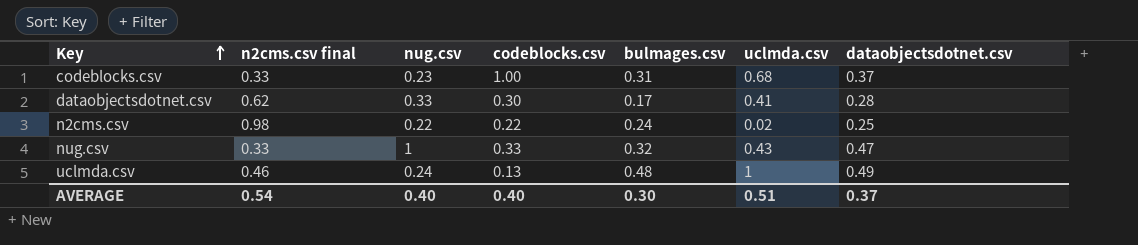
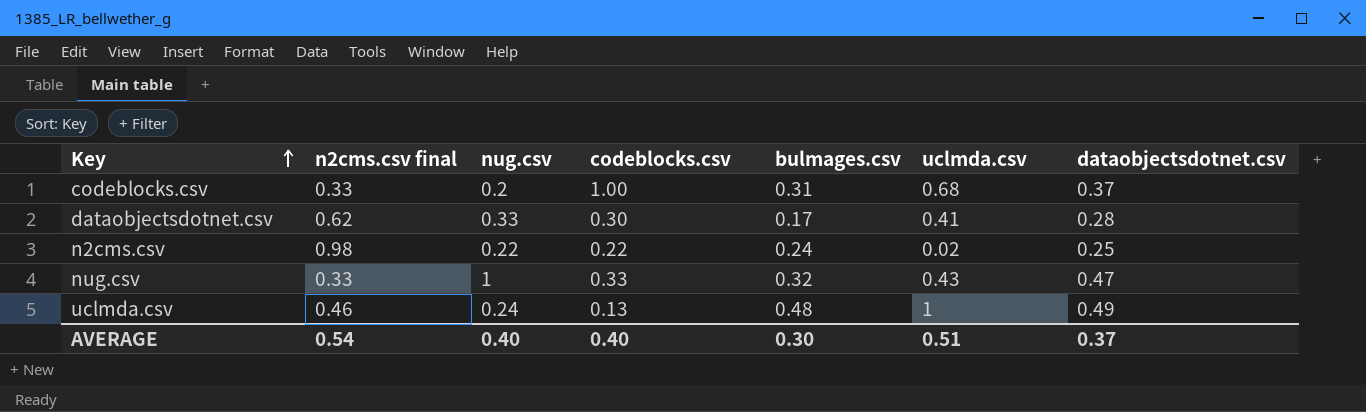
codeblocks.csv | nug.csv: 0.23 -> 0.2

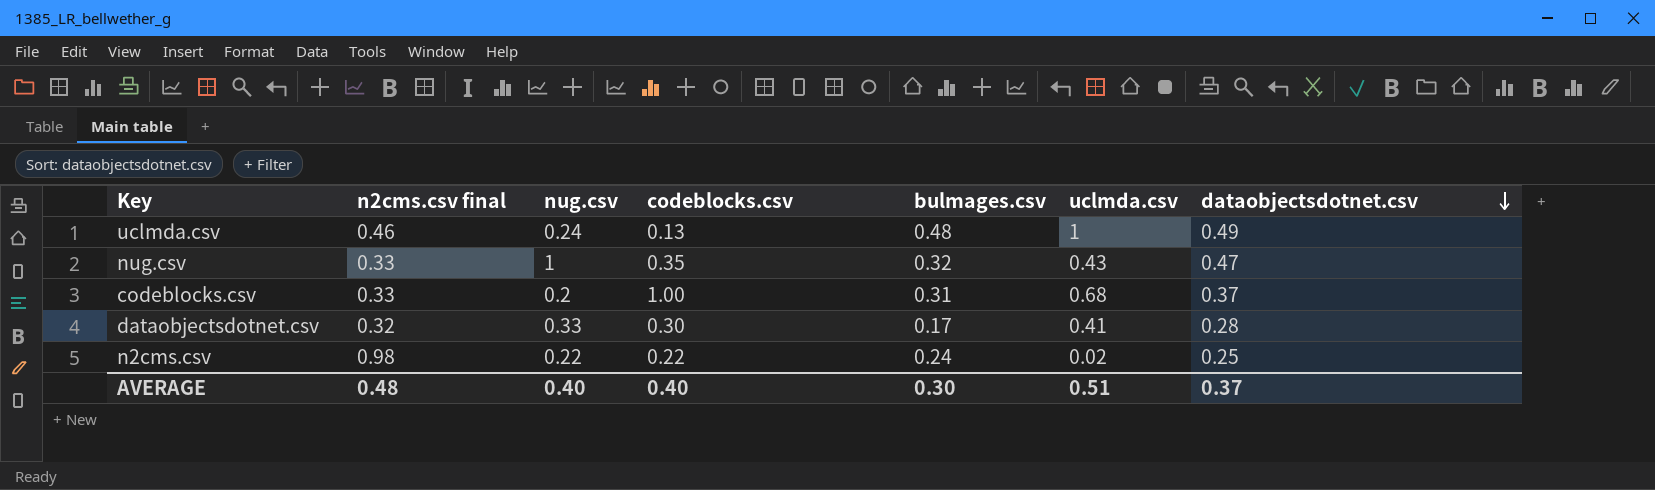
row order: Key ascending -> dataobjectsdotnet.csv descending
nug.csv | codeblocks.csv: 0.33 -> 0.35
dataobjectsdotnet.csv | n2cms.csv final: 0.62 -> 0.32
AVERAGE | n2cms.csv final: 0.54 -> 0.48

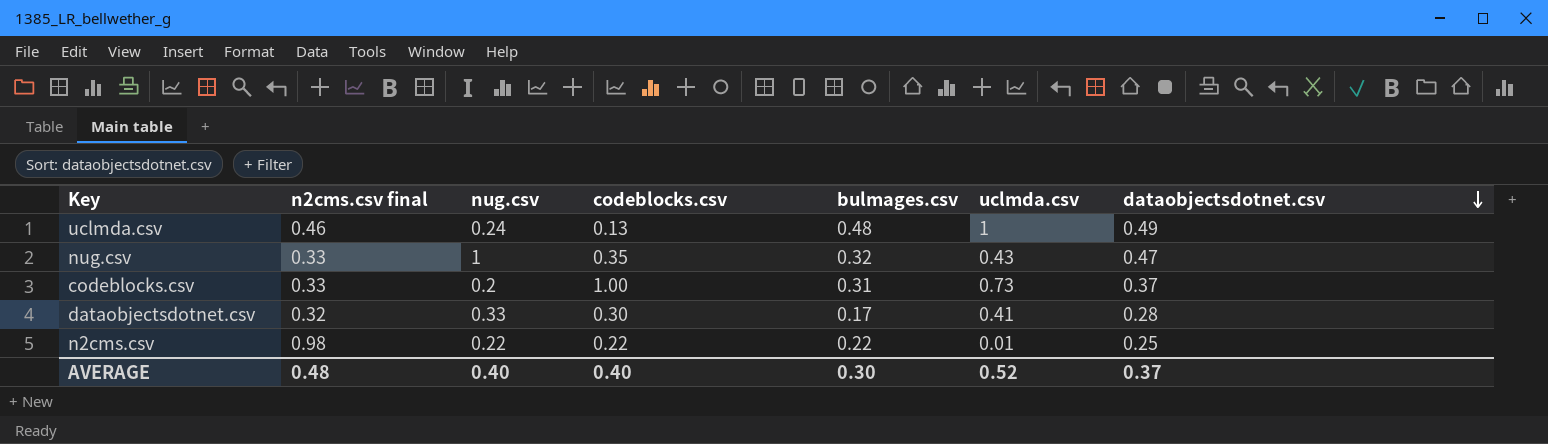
codeblocks.csv | uclmda.csv: 0.68 -> 0.73
n2cms.csv | bulmages.csv: 0.24 -> 0.22
n2cms.csv | uclmda.csv: 0.02 -> 0.01
AVERAGE | uclmda.csv: 0.51 -> 0.52

